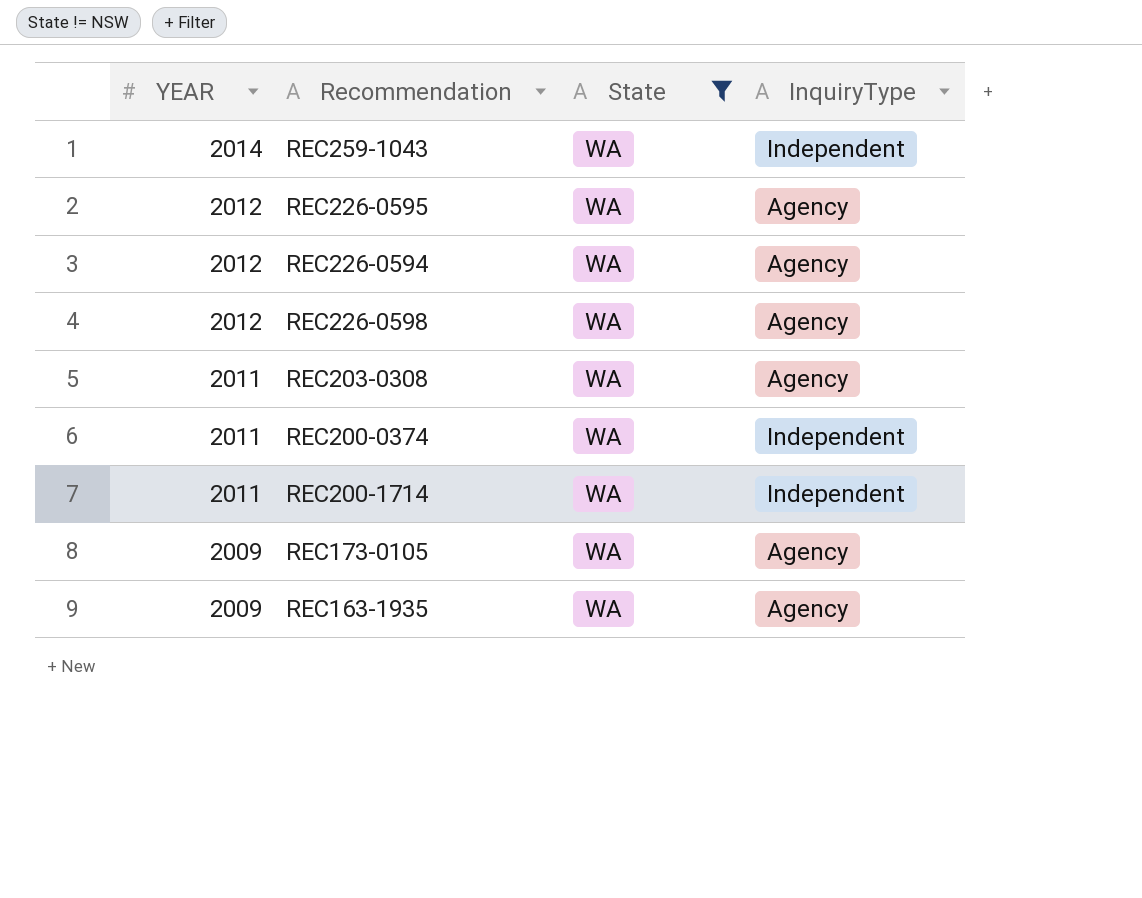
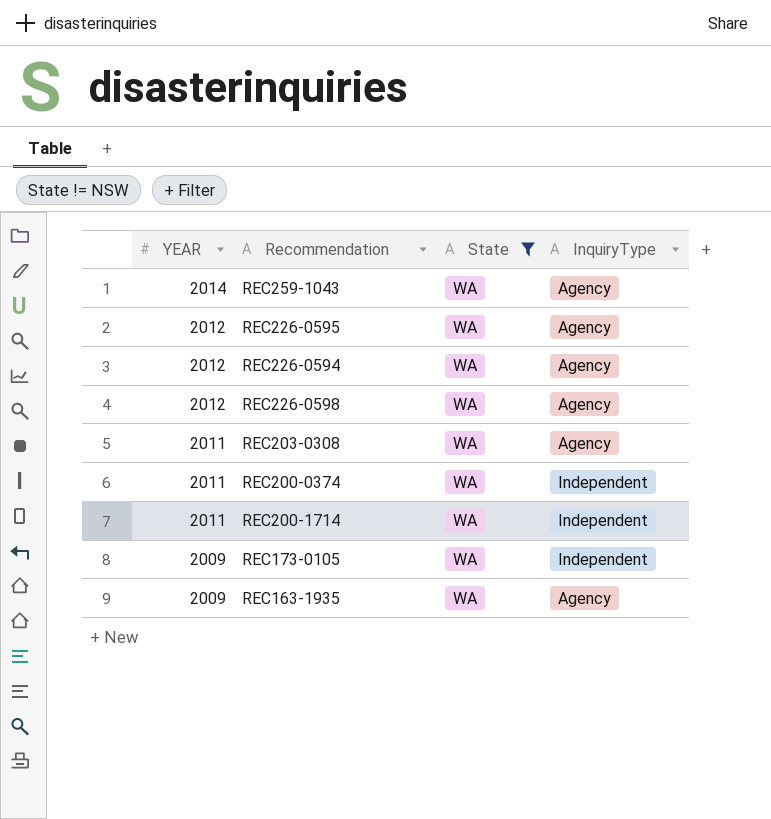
REC259-1043 | InquiryType: Independent -> Agency
REC173-0105 | InquiryType: Agency -> Independent

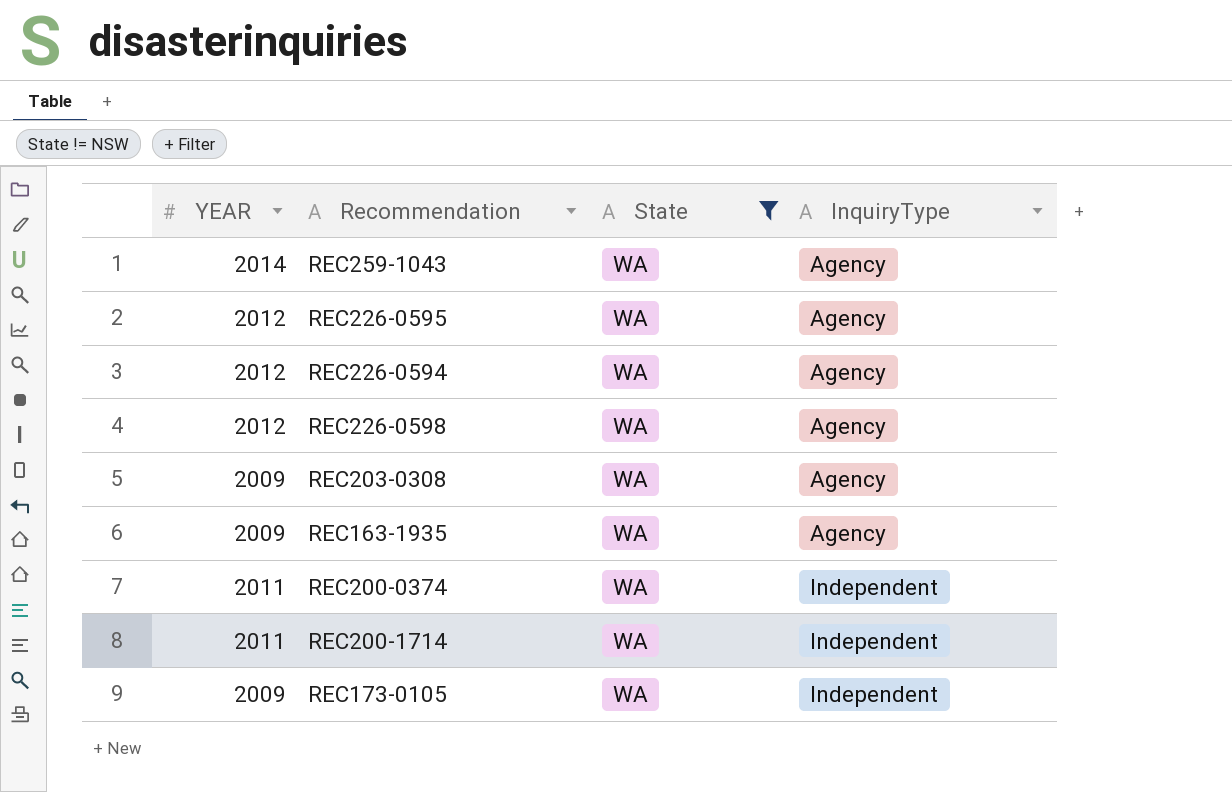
row order: YEAR descending -> InquiryType ascending
REC203-0308 | YEAR: 2011 -> 2009

